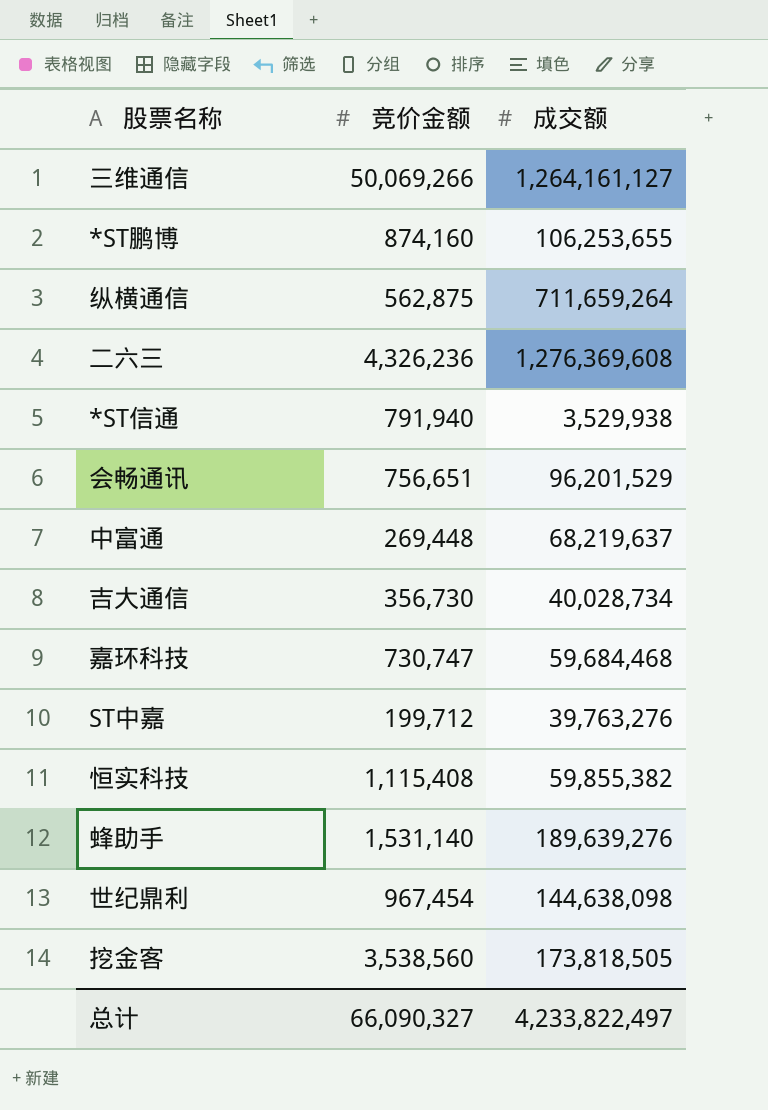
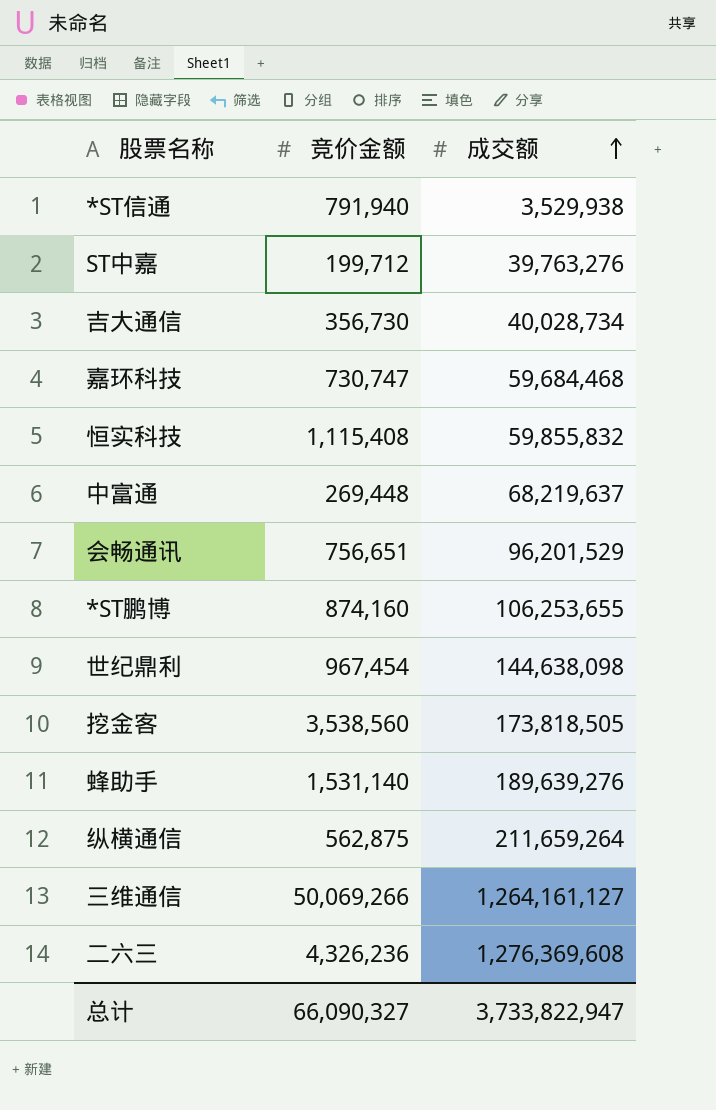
row order: none -> 成交额 ascending
恒实科技 | 成交额: 59,855,382 -> 59,855,832
纵横通信 | 成交额: 711,659,264 -> 211,659,264
总计 | 成交额: 4,233,822,497 -> 3,733,822,947

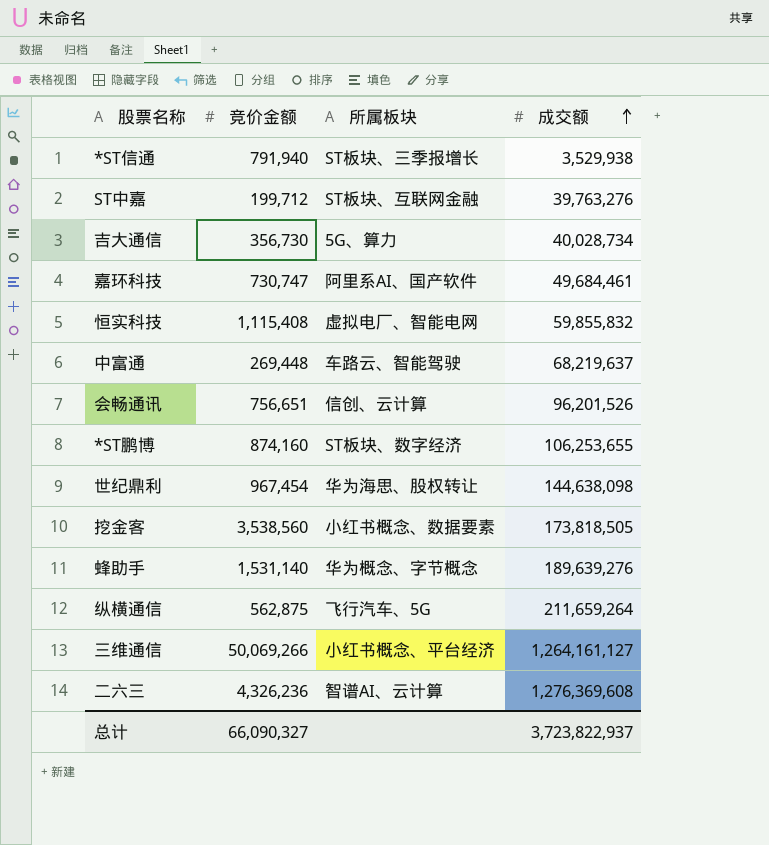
column 所属板块 | position: none -> 3
嘉环科技 | 成交额: 59,684,468 -> 49,684,461
会畅通讯 | 成交额: 96,201,529 -> 96,201,526
总计 | 成交额: 3,733,822,947 -> 3,723,822,937

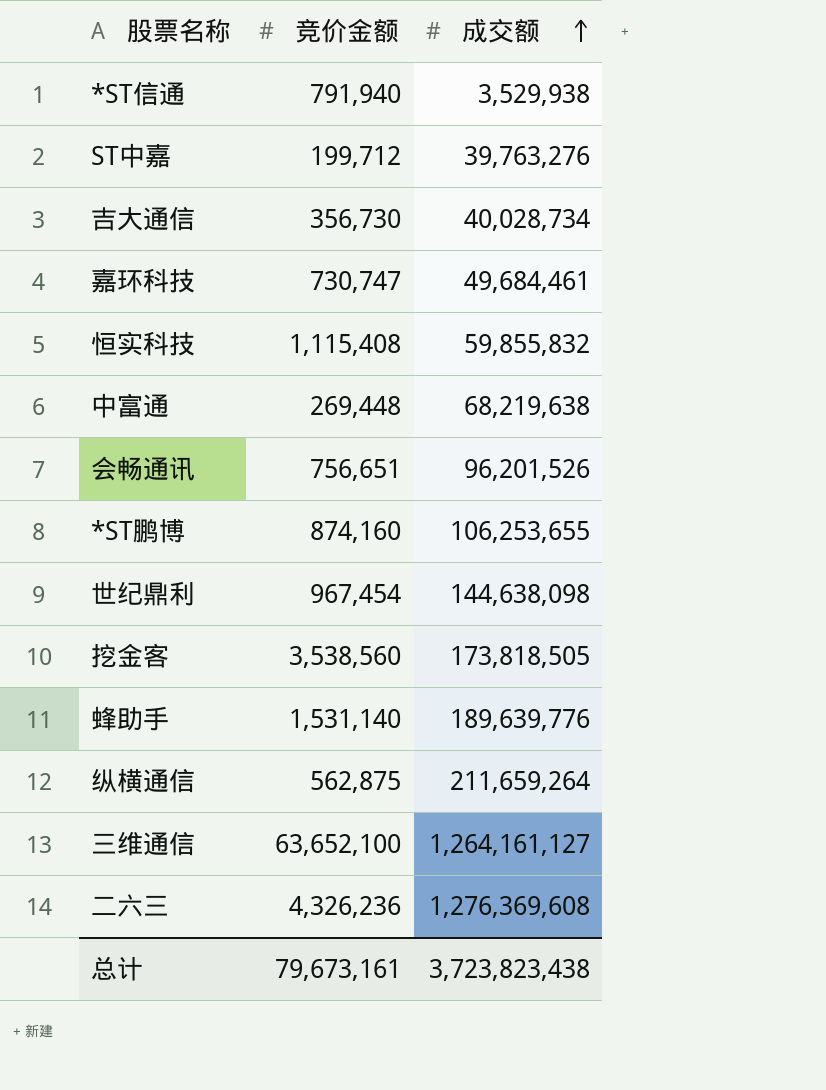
column 所属板块 | position: 3 -> none
中富通 | 成交额: 68,219,637 -> 68,219,638
蜂助手 | 成交额: 189,639,276 -> 189,639,776
三维通信 | 竞价金额: 50,069,266 -> 63,652,100
总计 | 竞价金额: 66,090,327 -> 79,673,161
总计 | 成交额: 3,723,822,937 -> 3,723,823,438

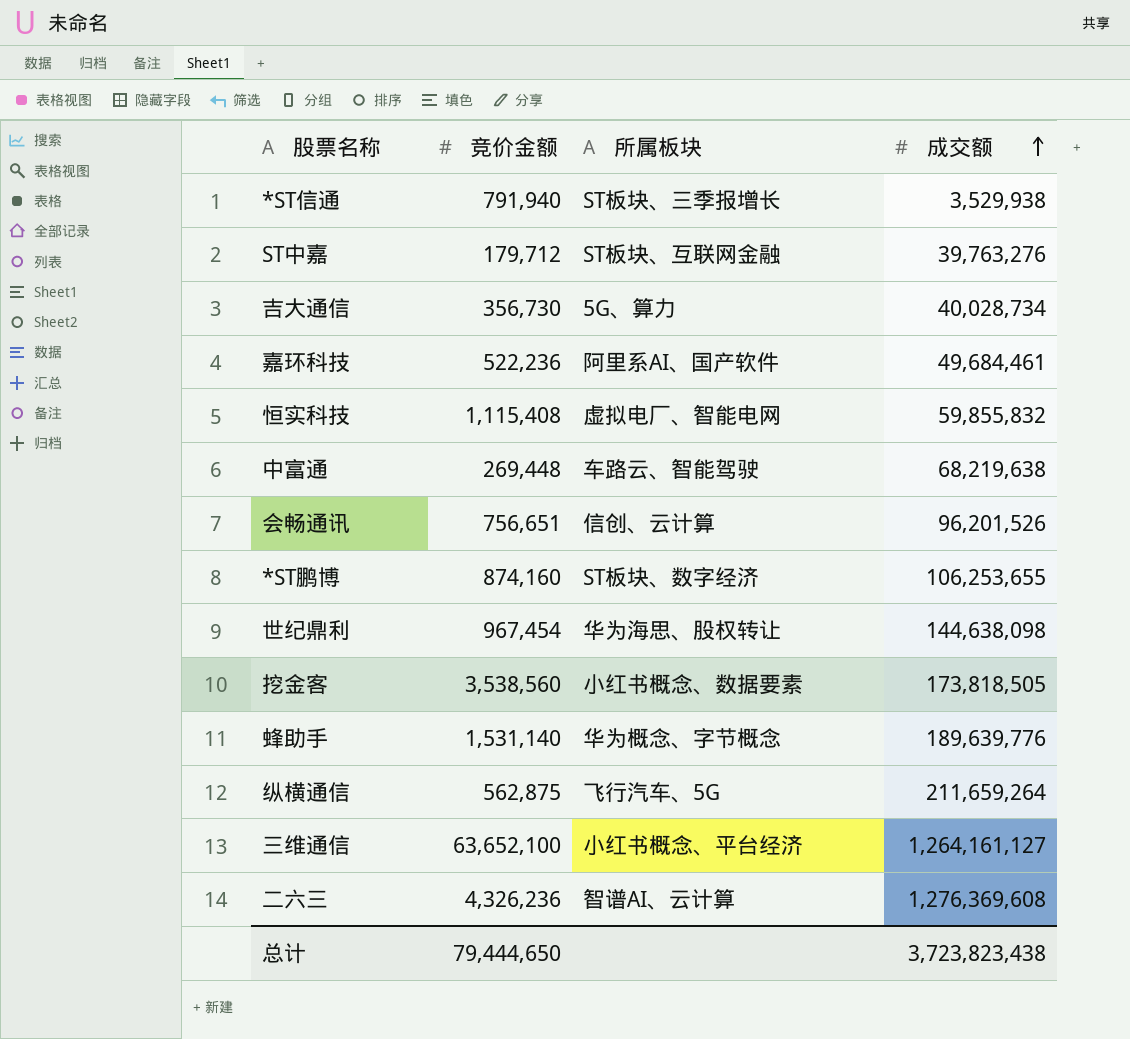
column 所属板块 | position: none -> 3
ST中嘉 | 竞价金额: 199,712 -> 179,712
嘉环科技 | 竞价金额: 730,747 -> 522,236
总计 | 竞价金额: 79,673,161 -> 79,444,650

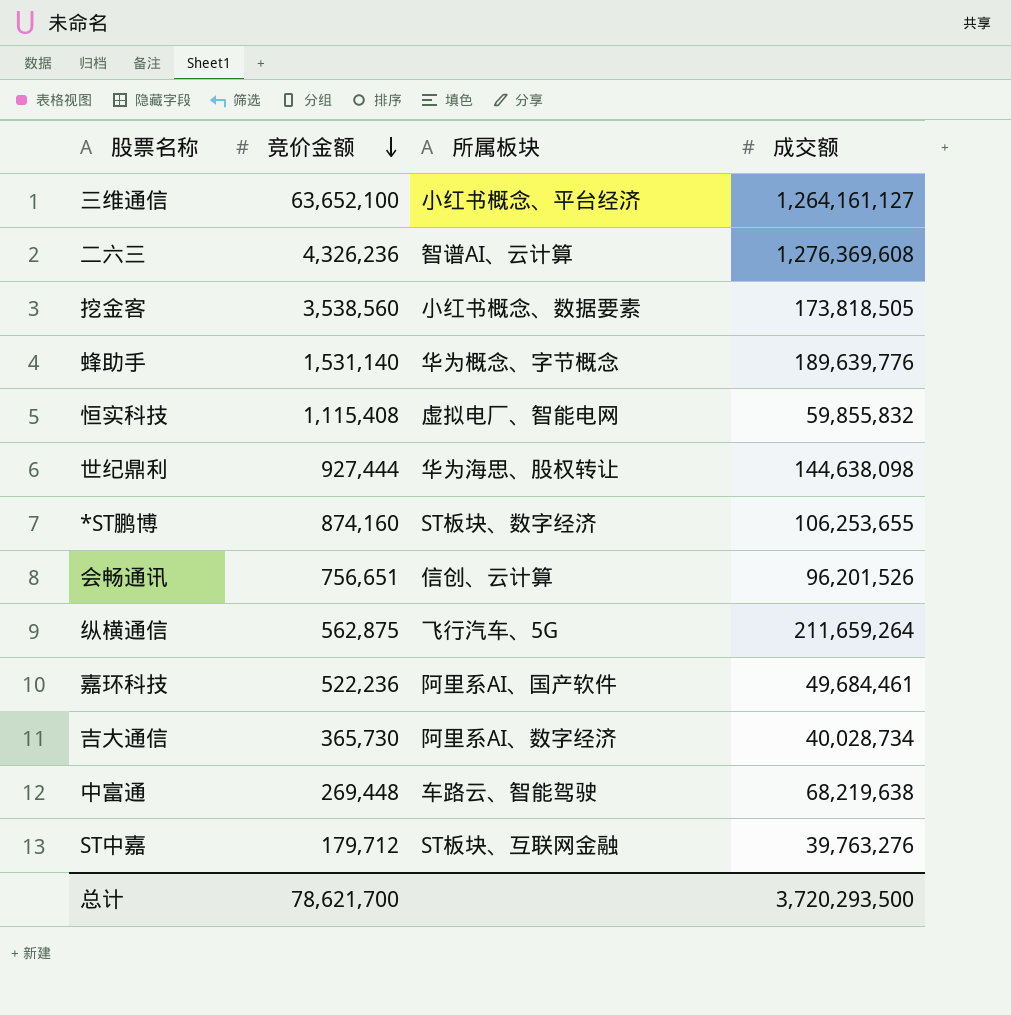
row order: 成交额 ascending -> 竞价金额 descending
row *ST信通: 791,940 | ST板块、三季报增长 | 3,529,938 -> none
世纪鼎利 | 竞价金额: 967,454 -> 927,444
吉大通信 | 竞价金额: 356,730 -> 365,730
吉大通信 | 所属板块: 5G、算力 -> 阿里系AI、数字经济
总计 | 竞价金额: 79,444,650 -> 78,621,700
总计 | 成交额: 3,723,823,438 -> 3,720,293,500

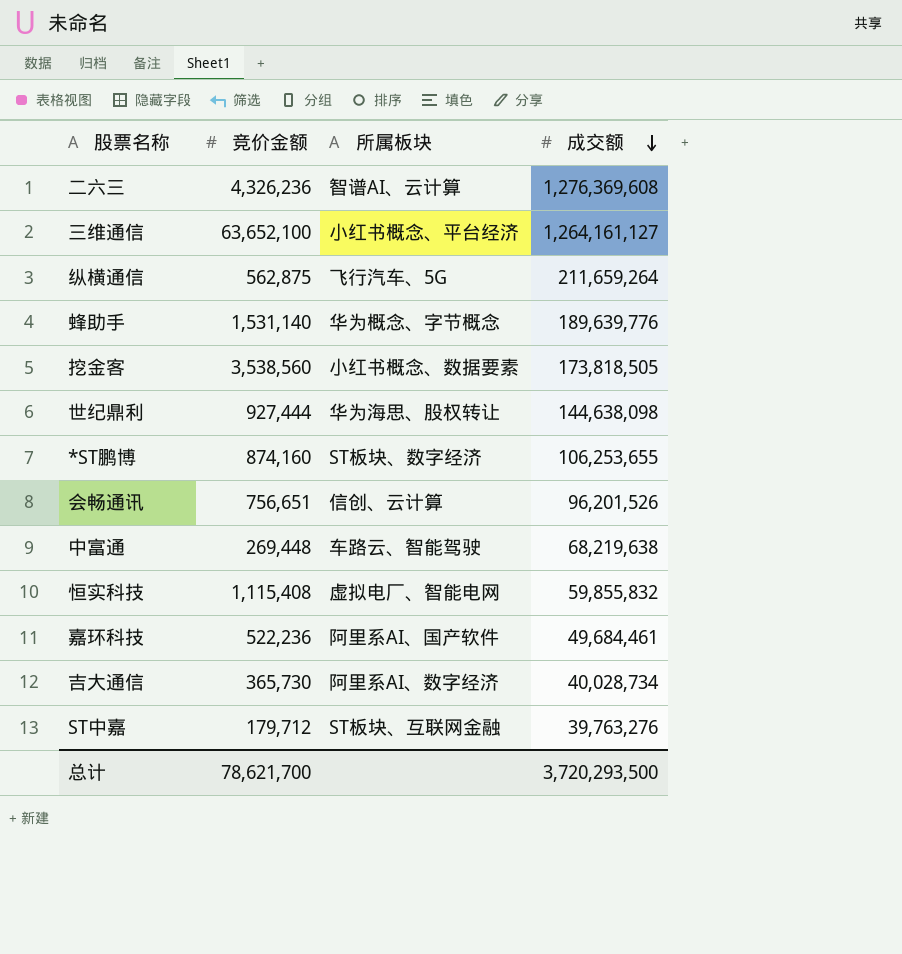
row order: 竞价金额 descending -> 成交额 descending

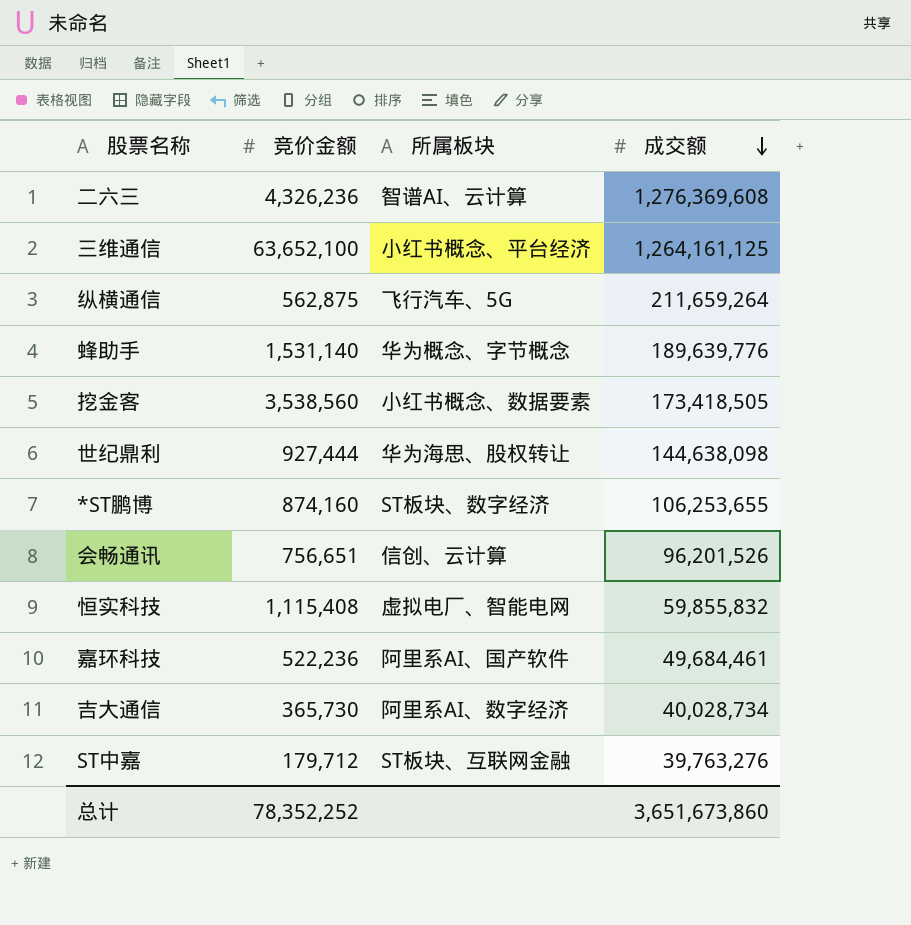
row 中富通: 269,448 | 车路云、智能驾驶 | 68,219,638 -> none
三维通信 | 成交额: 1,264,161,127 -> 1,264,161,125
挖金客 | 成交额: 173,818,505 -> 173,418,505
总计 | 竞价金额: 78,621,700 -> 78,352,252
总计 | 成交额: 3,720,293,500 -> 3,651,673,860

